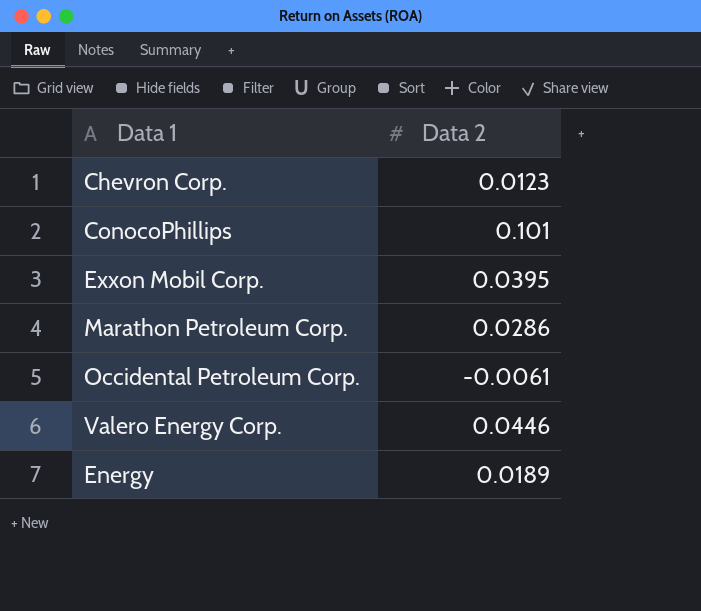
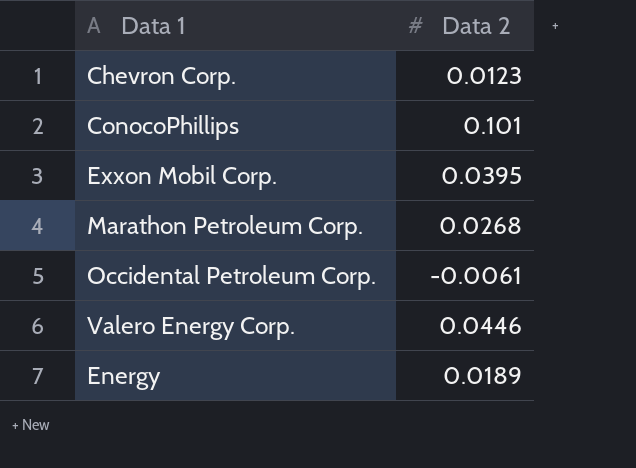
Marathon Petroleum Corp. | Data 2: 0.0286 -> 0.0268

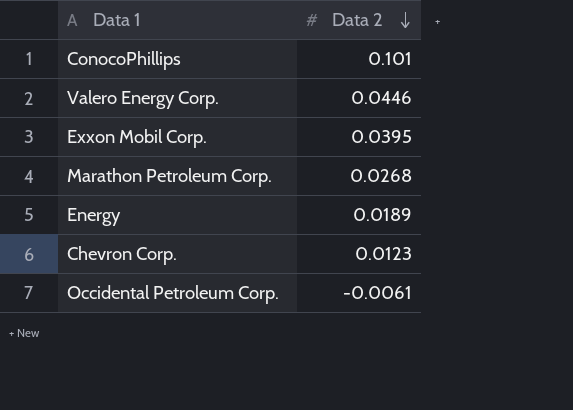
row order: none -> Data 2 descending

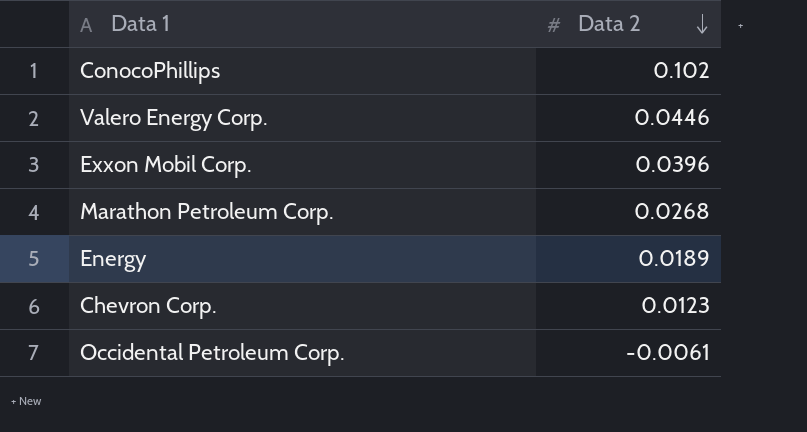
ConocoPhillips | Data 2: 0.101 -> 0.102
Exxon Mobil Corp. | Data 2: 0.0395 -> 0.0396

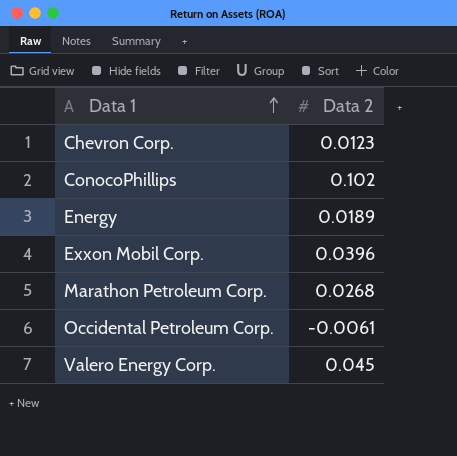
row order: Data 2 descending -> Data 1 ascending
Valero Energy Corp. | Data 2: 0.0446 -> 0.045

